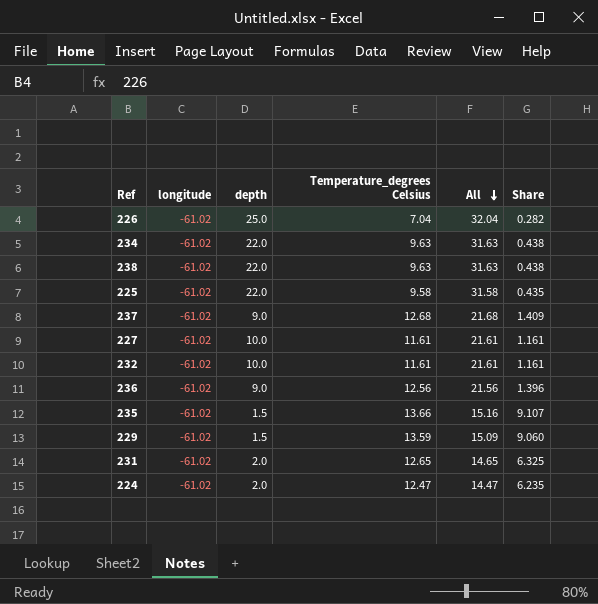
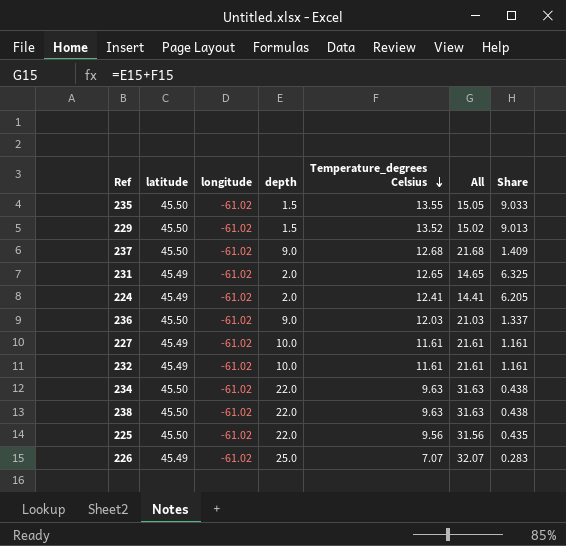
row order: All descending -> Temperature_degrees Celsius descending
column latitude | position: none -> 2
235 | Temperature_degrees Celsius: 13.66 -> 13.55
235 | All: 15.16 -> 15.05
235 | Share: 9.107 -> 9.033
229 | Temperature_degrees Celsius: 13.59 -> 13.52
229 | All: 15.09 -> 15.02
229 | Share: 9.060 -> 9.013
224 | Temperature_degrees Celsius: 12.47 -> 12.41
224 | All: 14.47 -> 14.41
224 | Share: 6.235 -> 6.205
236 | Temperature_degrees Celsius: 12.56 -> 12.03
236 | All: 21.56 -> 21.03
236 | Share: 1.396 -> 1.337
225 | Temperature_degrees Celsius: 9.58 -> 9.56
225 | All: 31.58 -> 31.56
226 | Temperature_degrees Celsius: 7.04 -> 7.07
226 | All: 32.04 -> 32.07
226 | Share: 0.282 -> 0.283

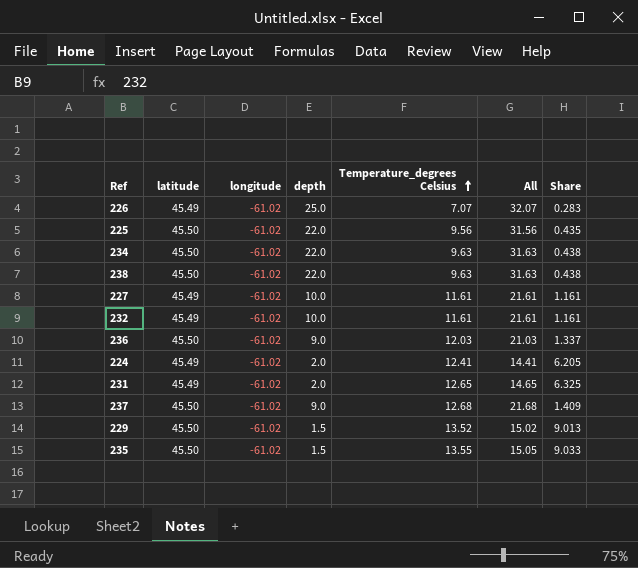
row order: Temperature_degrees Celsius descending -> Temperature_degrees Celsius ascending

